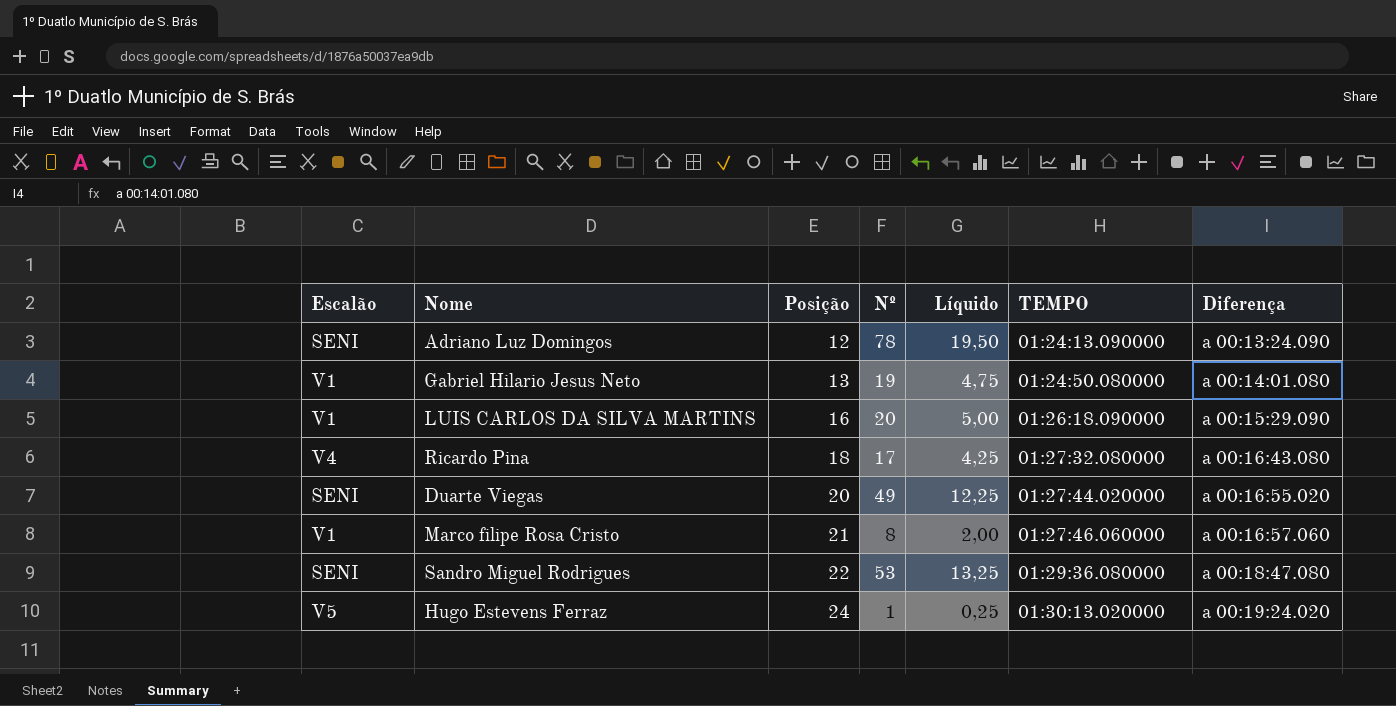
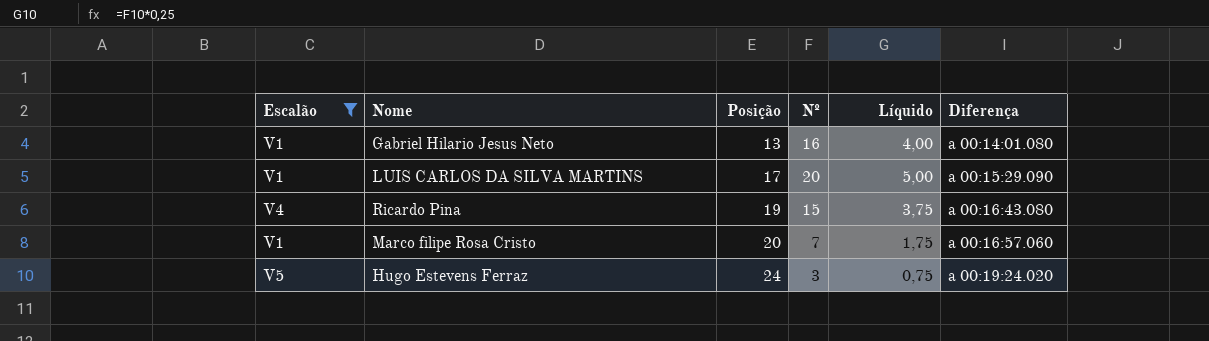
filter: none -> Escalão != SENI
column TEMPO | position: 6 -> none
Gabriel Hilario Jesus Neto | Nº: 19 -> 16
Gabriel Hilario Jesus Neto | Líquido: 4,75 -> 4,00
LUIS CARLOS DA SILVA MARTINS | Posição: 16 -> 17
Ricardo Pina | Posição: 18 -> 19
Ricardo Pina | Nº: 17 -> 15
Ricardo Pina | Líquido: 4,25 -> 3,75
Marco filipe Rosa Cristo | Posição: 21 -> 20
Marco filipe Rosa Cristo | Nº: 8 -> 7
Marco filipe Rosa Cristo | Líquido: 2,00 -> 1,75
Hugo Estevens Ferraz | Nº: 1 -> 3
Hugo Estevens Ferraz | Líquido: 0,25 -> 0,75

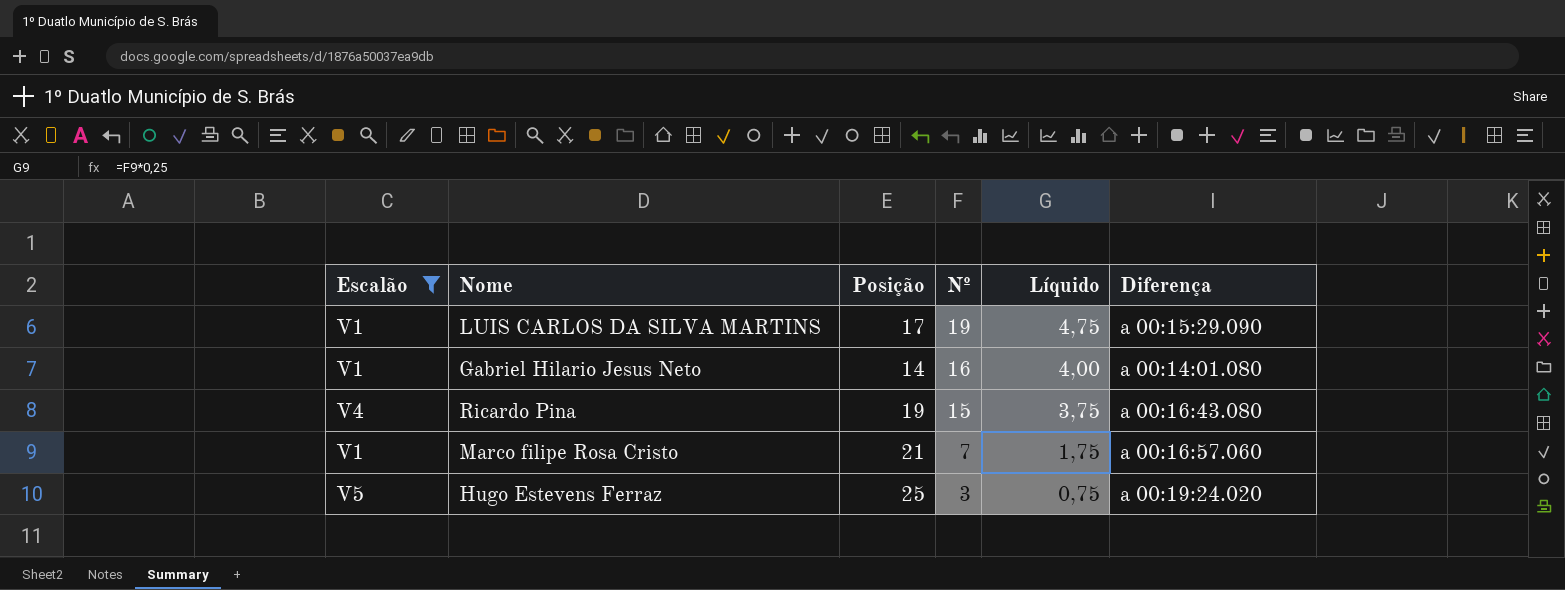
row order: Posição ascending -> Nº descending
LUIS CARLOS DA SILVA MARTINS | Nº: 20 -> 19
LUIS CARLOS DA SILVA MARTINS | Líquido: 5,00 -> 4,75
Gabriel Hilario Jesus Neto | Posição: 13 -> 14
Marco filipe Rosa Cristo | Posição: 20 -> 21
Hugo Estevens Ferraz | Posição: 24 -> 25

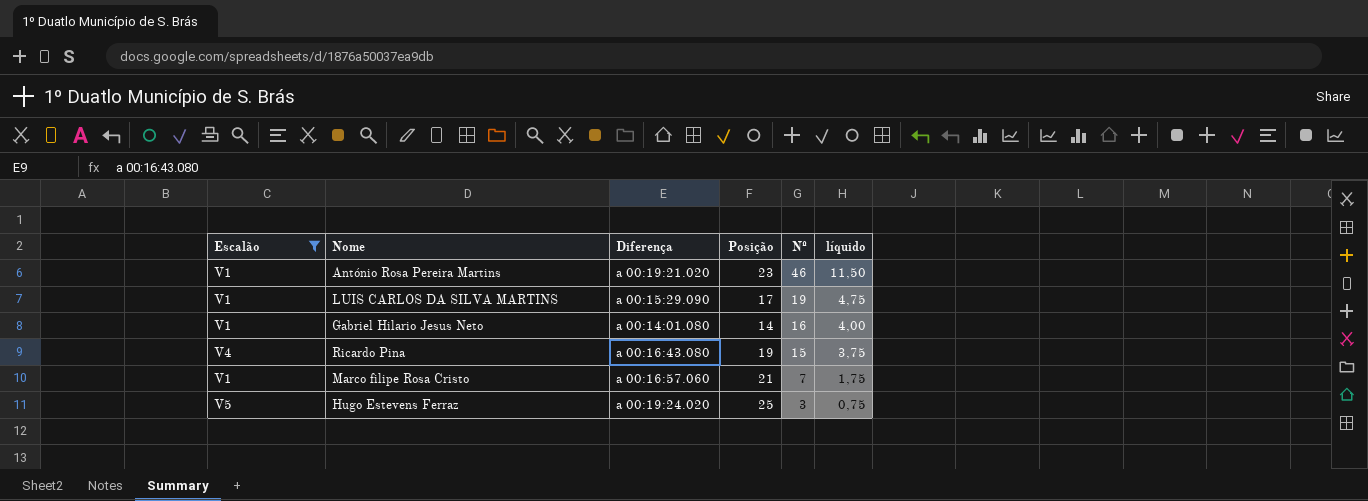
column Diferença | position: 6 -> 3
column name: Líquido -> líquido
row António Rosa Pereira Martins: none -> V1 | a 00:19:21.020 | 23 | 46 | 11,50

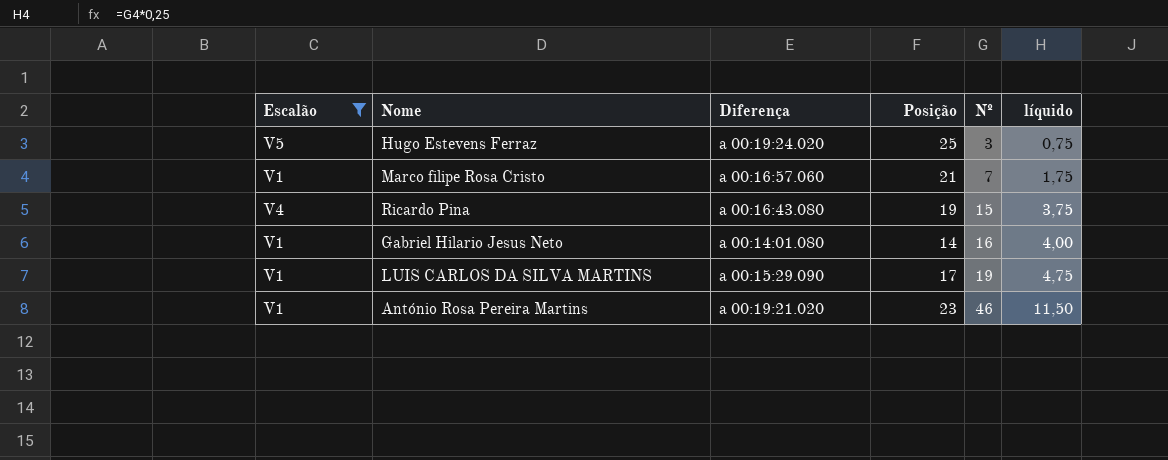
row order: Nº descending -> Nº ascending

